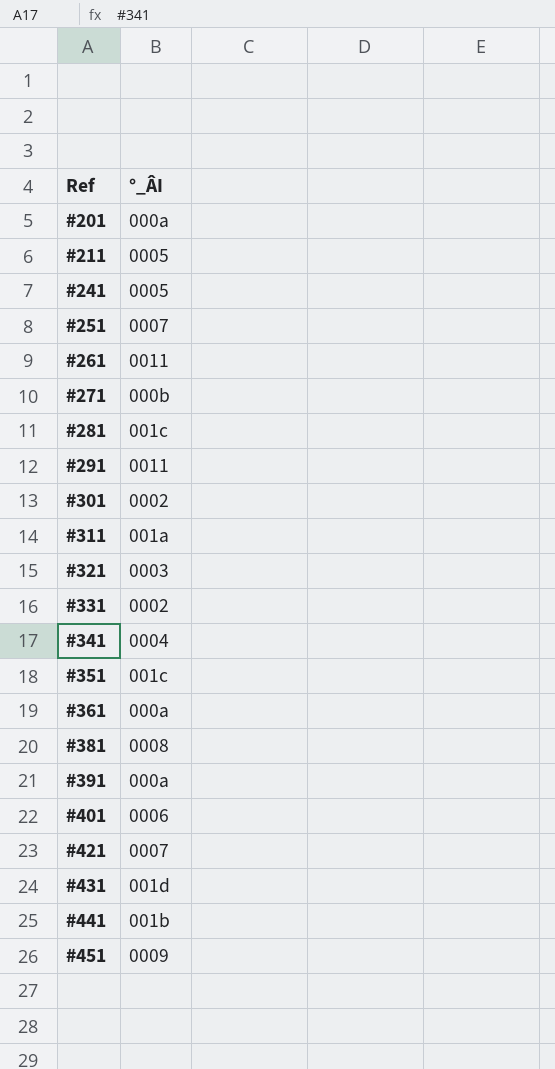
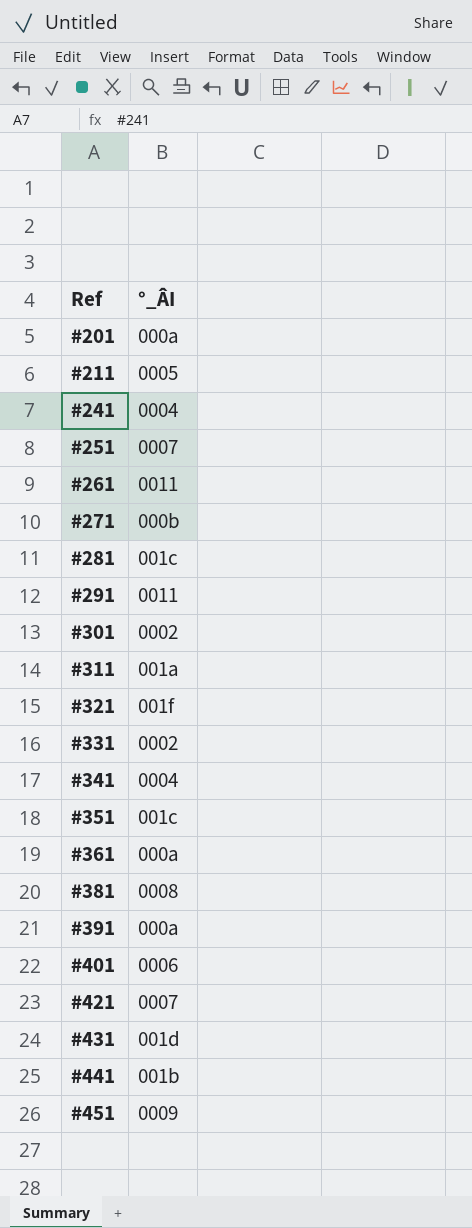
#241 | °_ÂI: 0005 -> 0004
#321 | °_ÂI: 0003 -> 001f

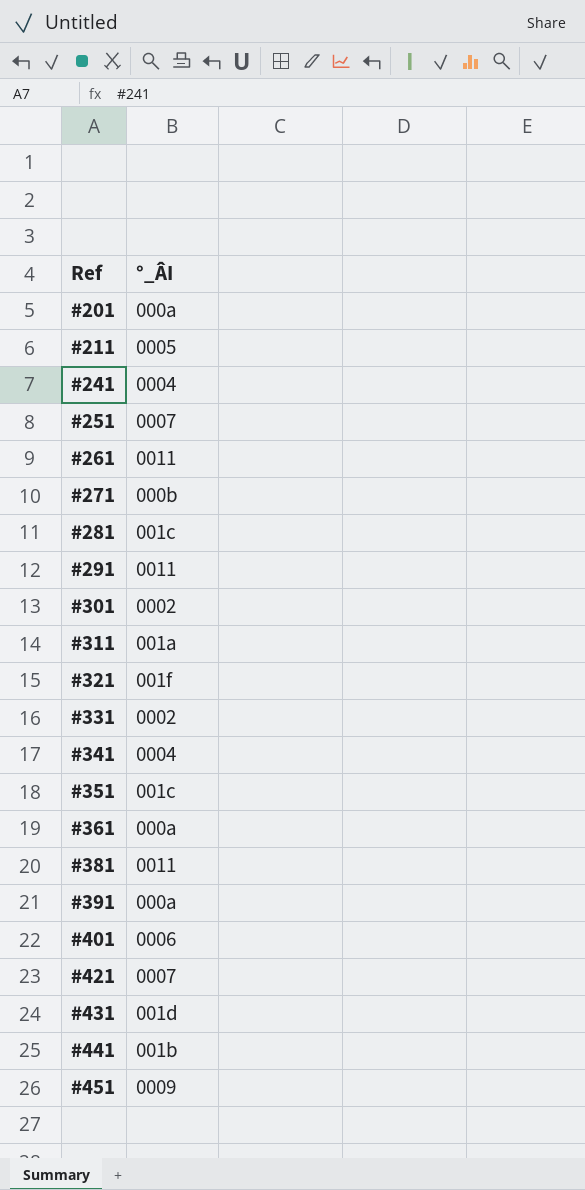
#381 | °_ÂI: 0008 -> 0011

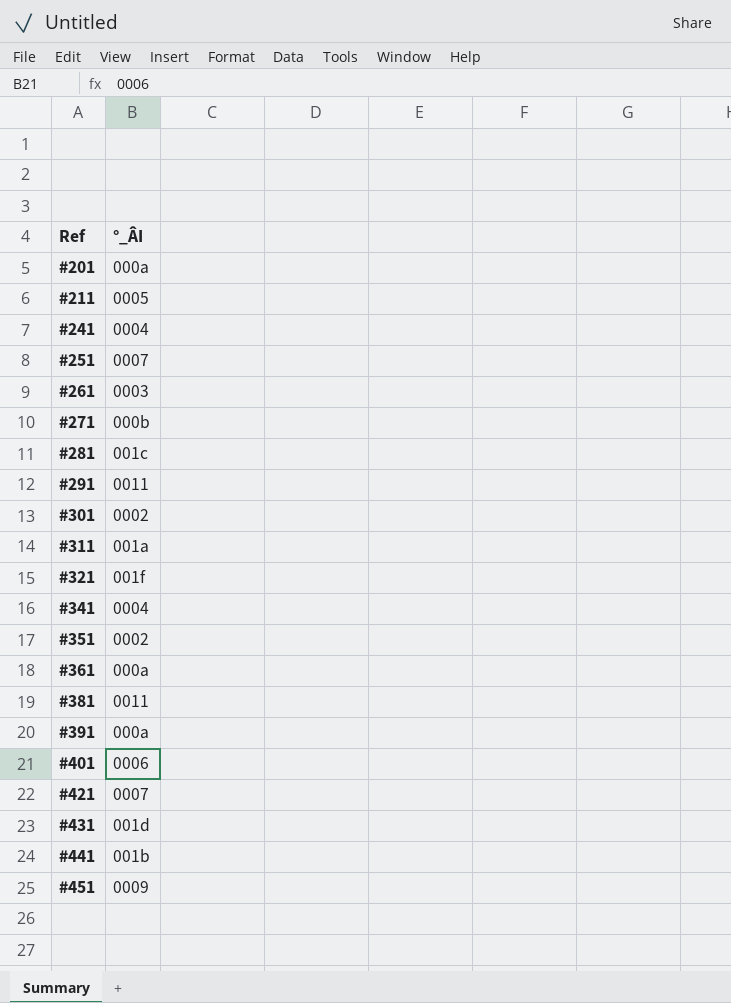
row #331: 0002 -> none
#261 | °_ÂI: 0011 -> 0003
#351 | °_ÂI: 001c -> 0002

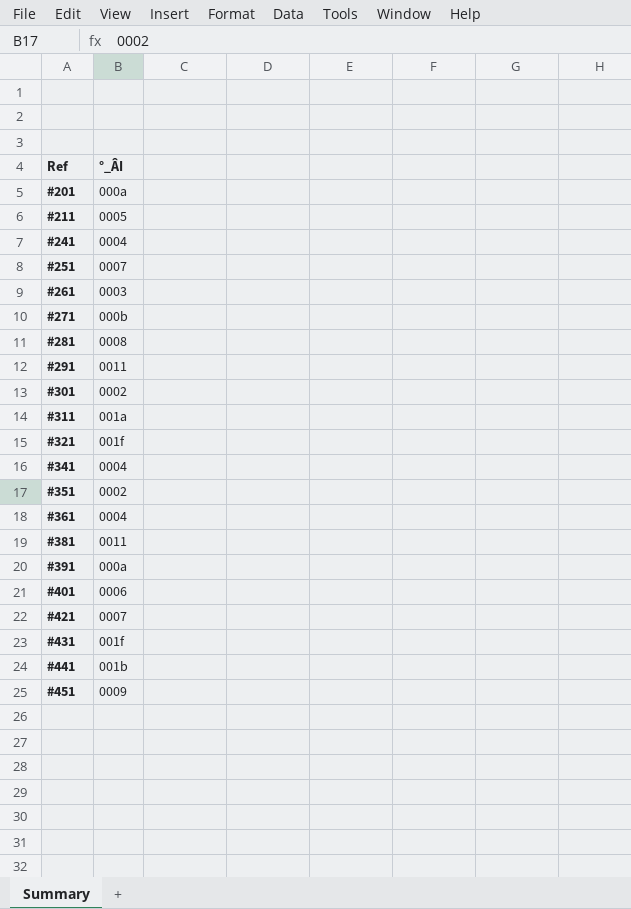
#281 | °_ÂI: 001c -> 0008
#361 | °_ÂI: 000a -> 0004
#431 | °_ÂI: 001d -> 001f

